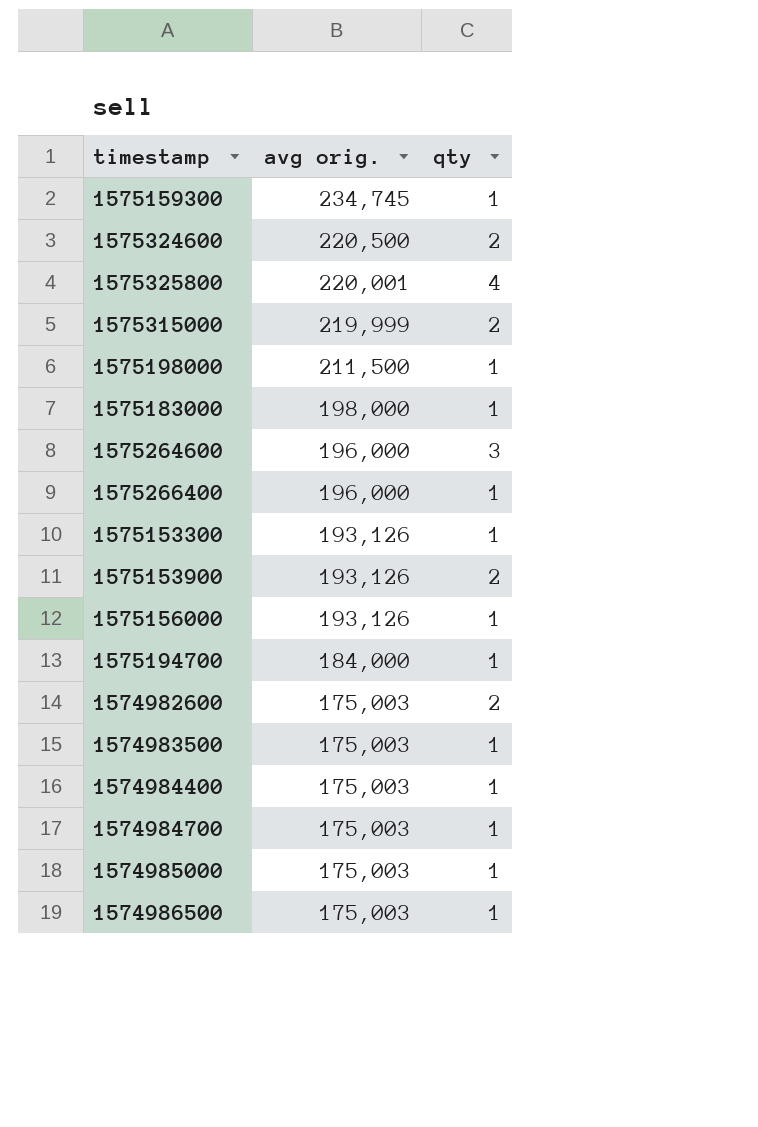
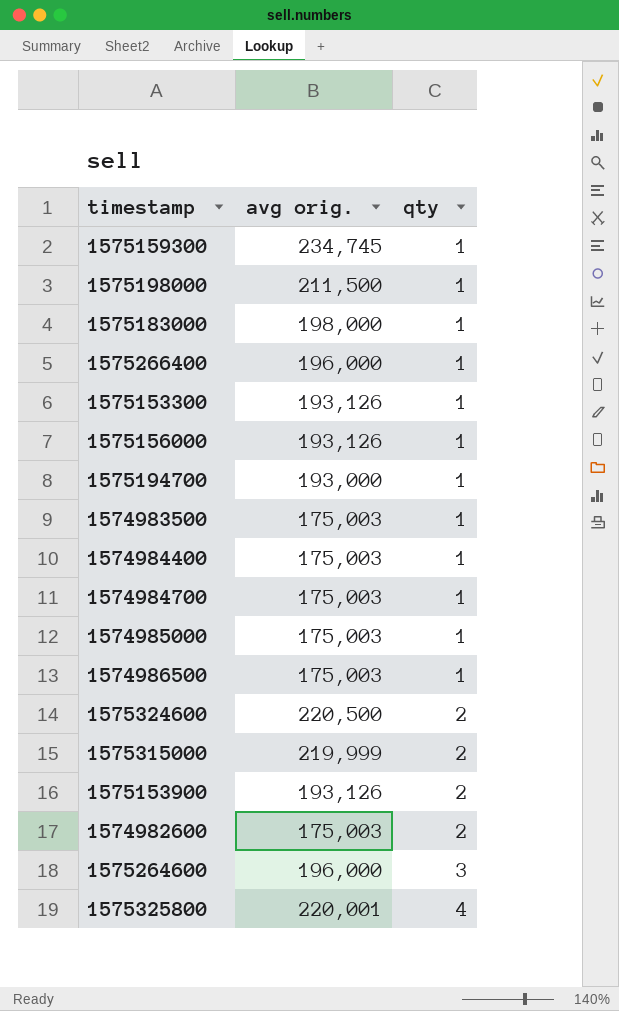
row order: avg orig. descending -> qty ascending
1575194700 | avg orig.: 184,000 -> 193,000

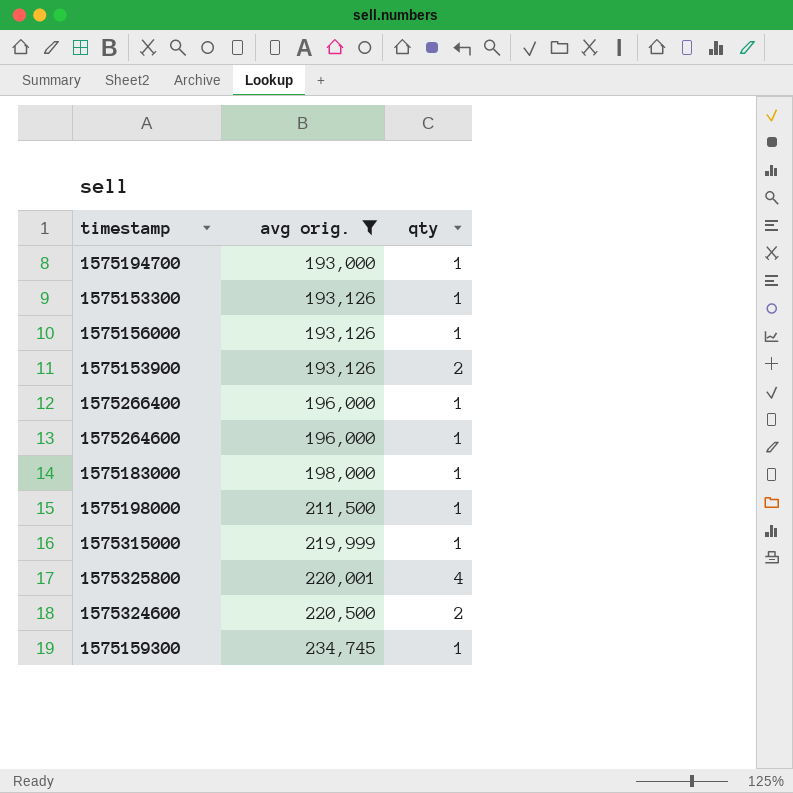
filter: none -> avg orig. != 175,003
row order: qty ascending -> avg orig. ascending
1575264600 | qty: 3 -> 1
1575315000 | qty: 2 -> 1

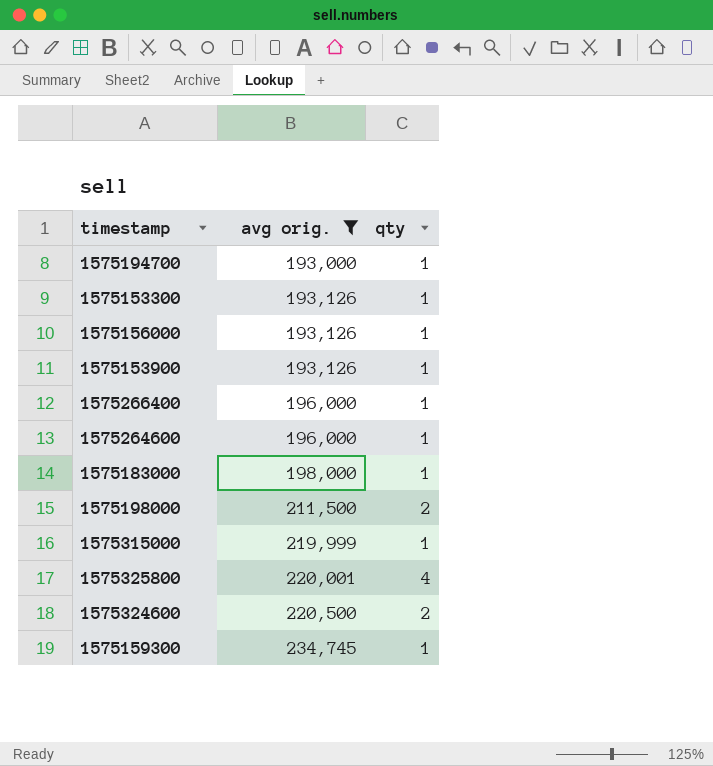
1575153900 | qty: 2 -> 1
1575198000 | qty: 1 -> 2

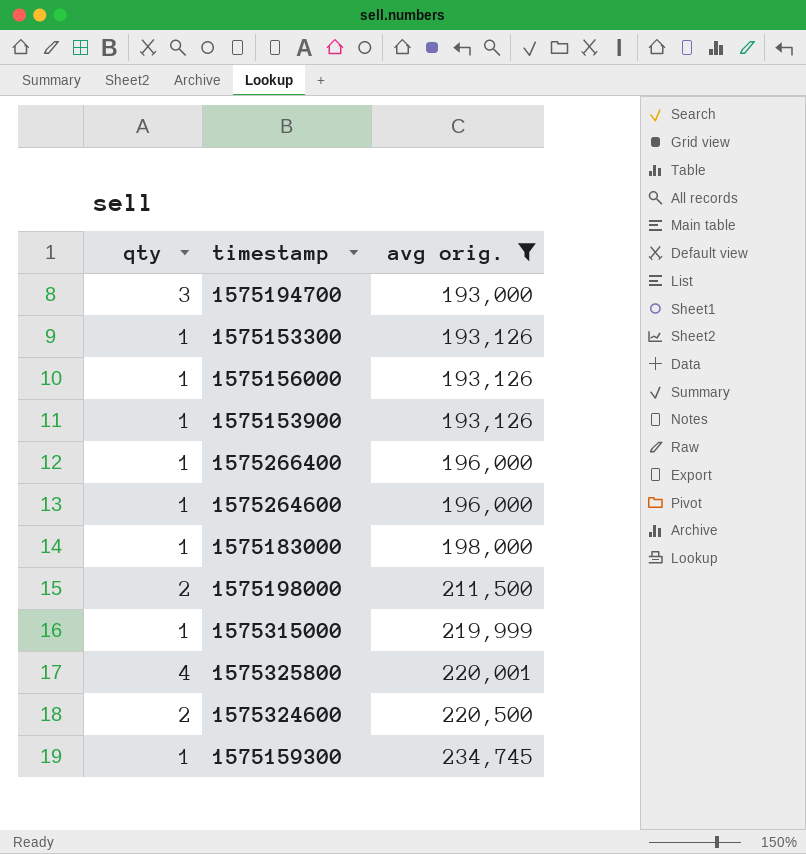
column qty | position: 3 -> 1
1575194700 | qty: 1 -> 3

